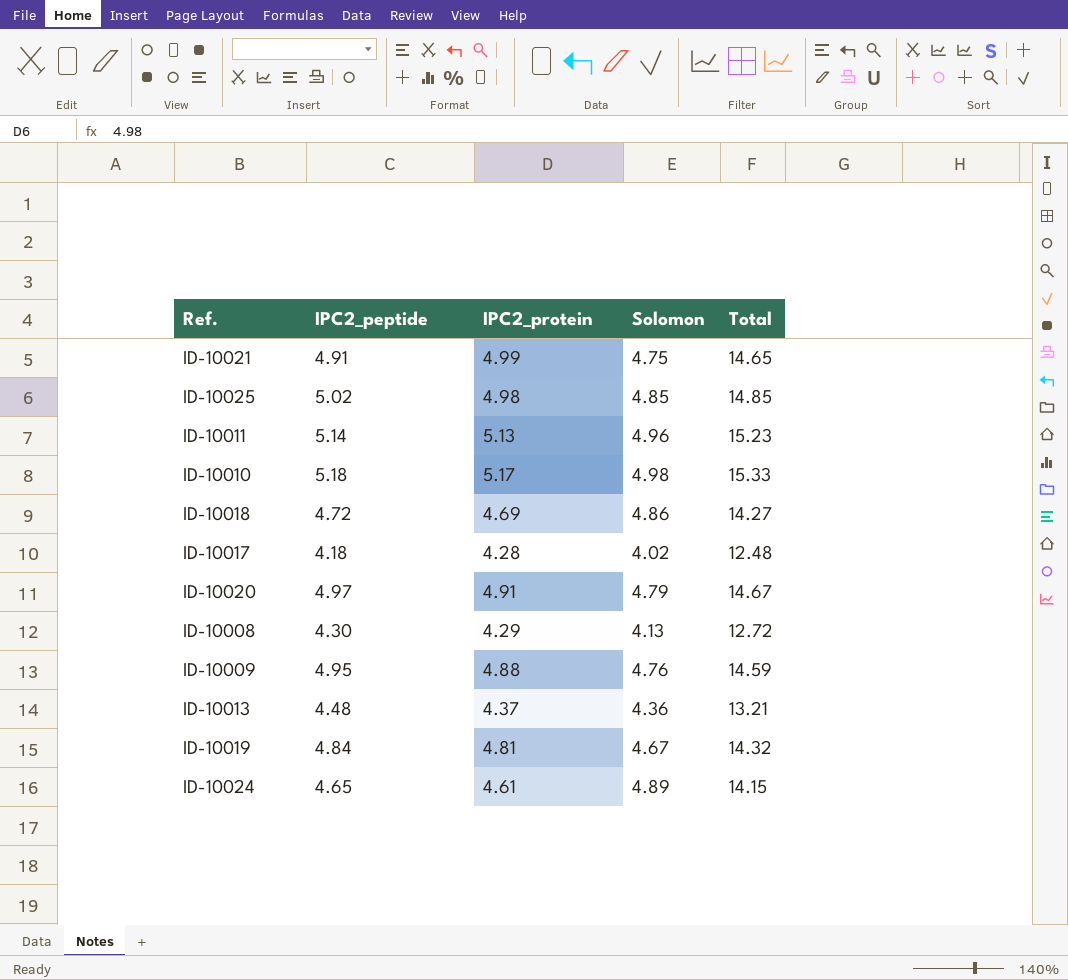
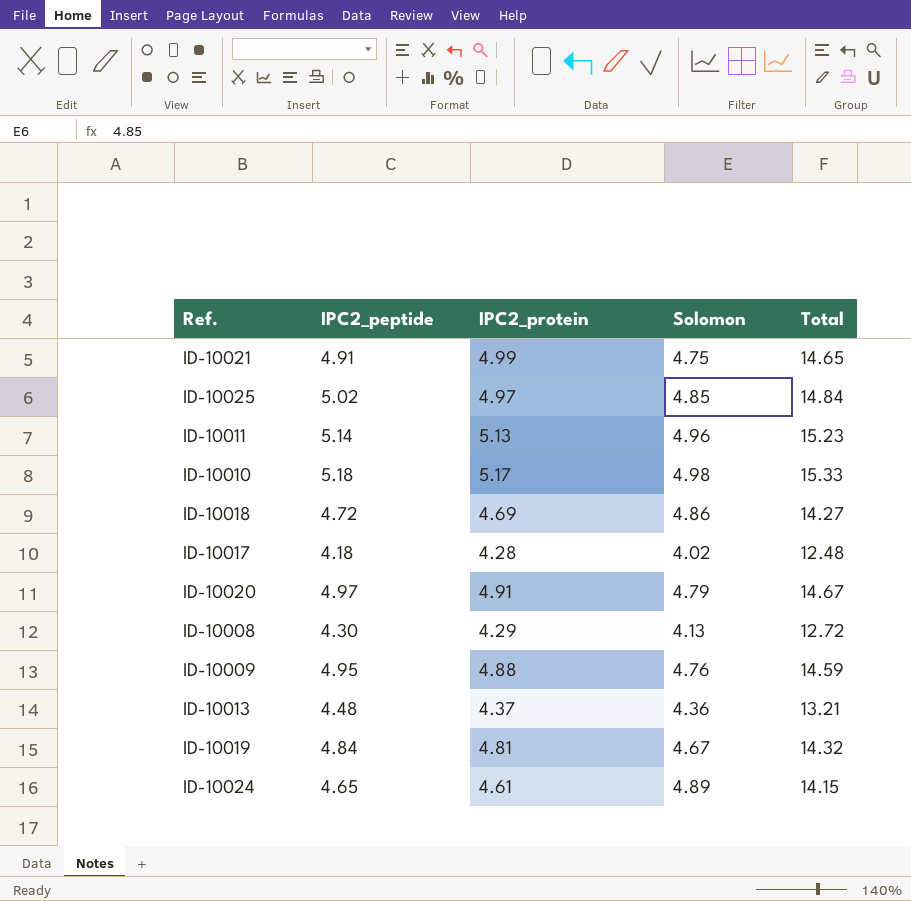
ID-10025 | IPC2_protein: 4.98 -> 4.97
ID-10025 | Total: 14.85 -> 14.84

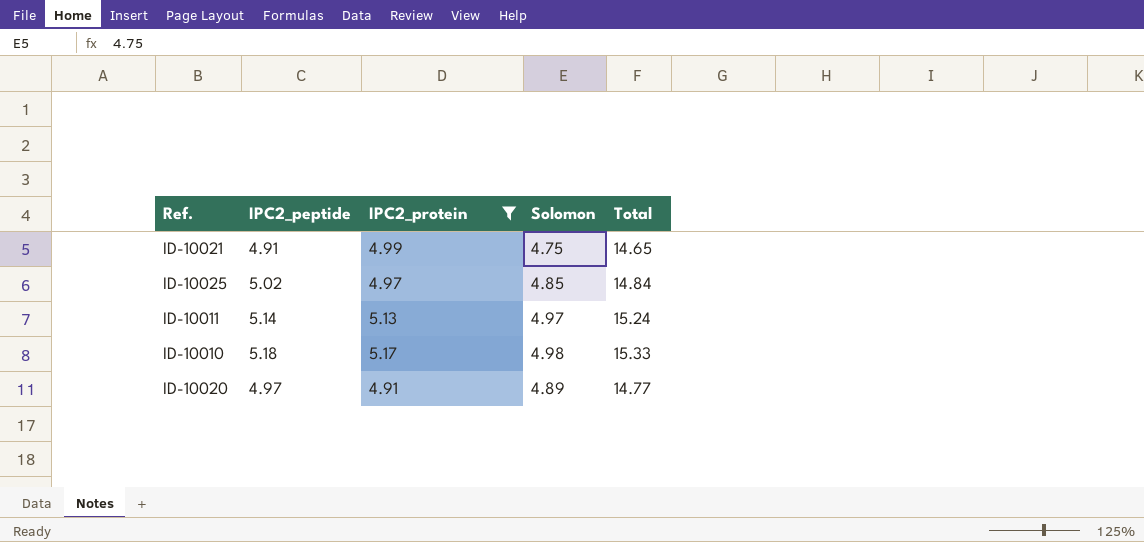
filter: none -> IPC2_protein >= 4.91
ID-10011 | Solomon: 4.96 -> 4.97
ID-10011 | Total: 15.23 -> 15.24
ID-10020 | Solomon: 4.79 -> 4.89
ID-10020 | Total: 14.67 -> 14.77

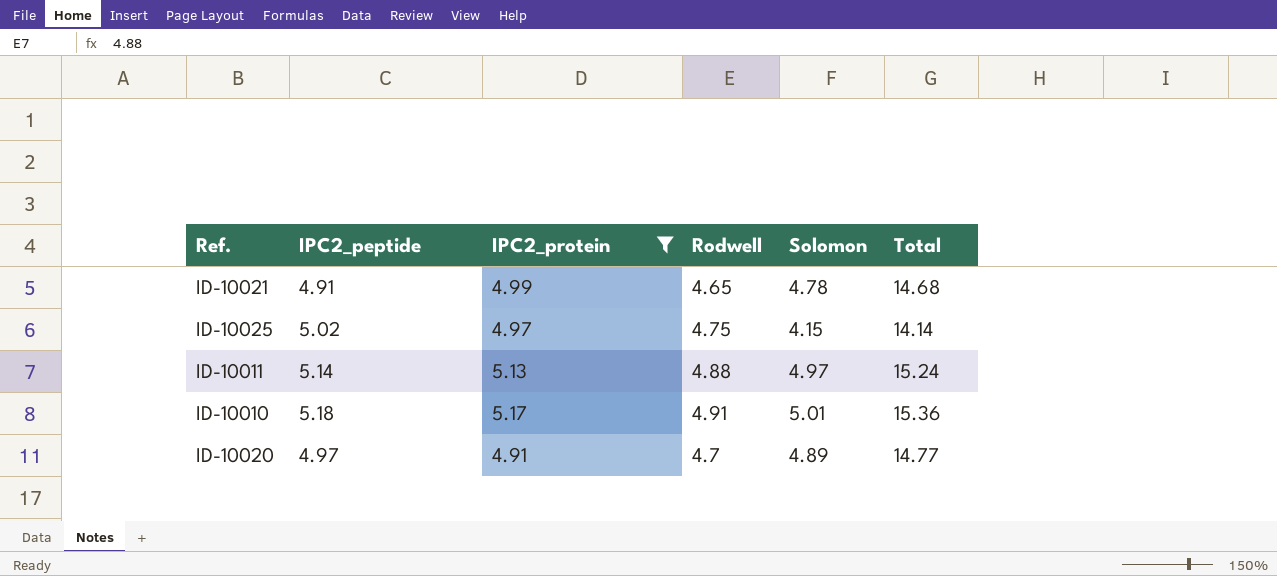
column Rodwell | position: none -> 4
ID-10021 | Solomon: 4.75 -> 4.78
ID-10021 | Total: 14.65 -> 14.68
ID-10025 | Solomon: 4.85 -> 4.15
ID-10025 | Total: 14.84 -> 14.14
ID-10010 | Solomon: 4.98 -> 5.01
ID-10010 | Total: 15.33 -> 15.36

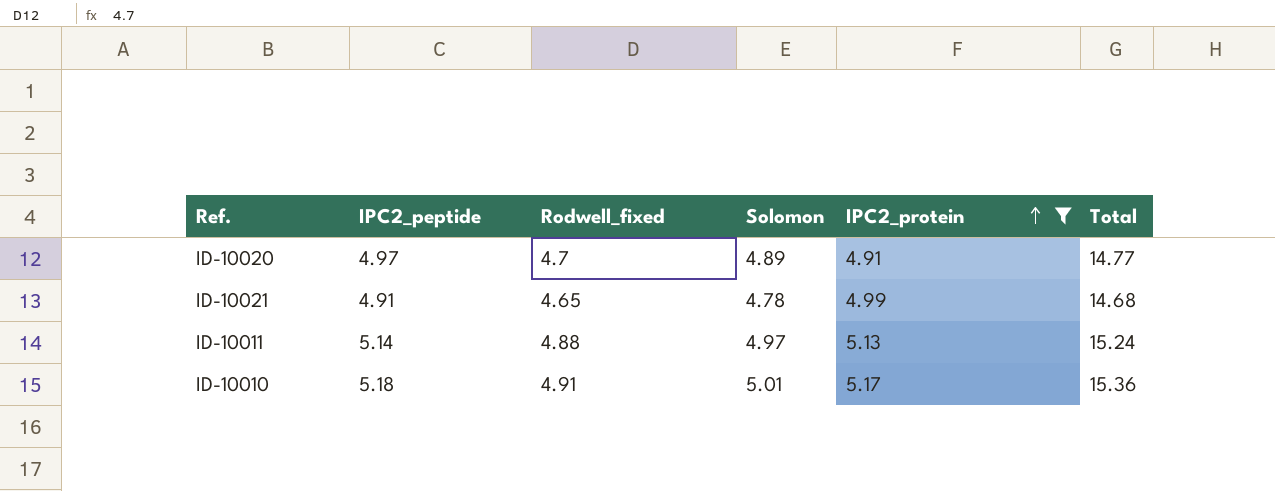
row order: none -> IPC2_protein ascending
column name: Rodwell -> Rodwell_fixed
column IPC2_protein | position: 3 -> 5
row ID-10025: 5.02 | 4.97 | 4.75 | 4.15 | 14.14 -> none

